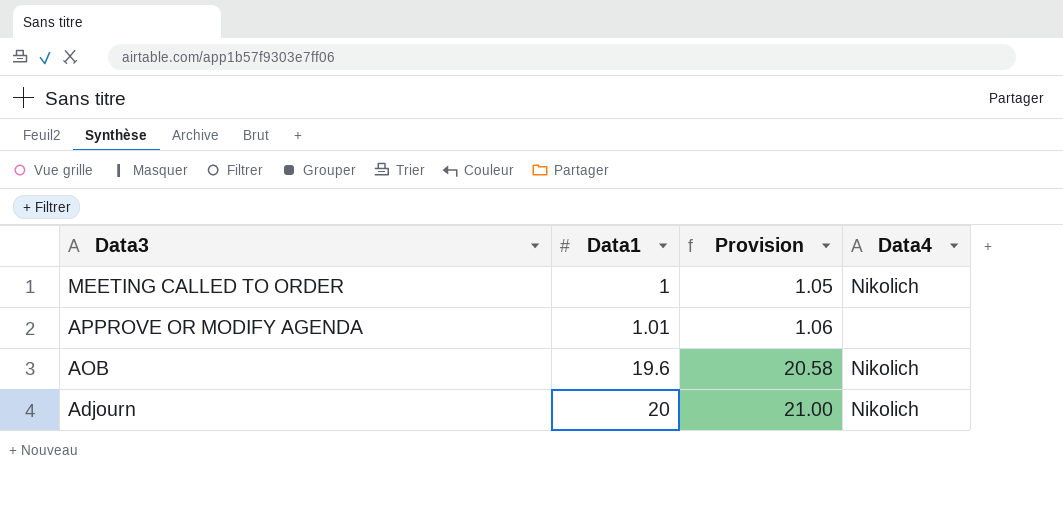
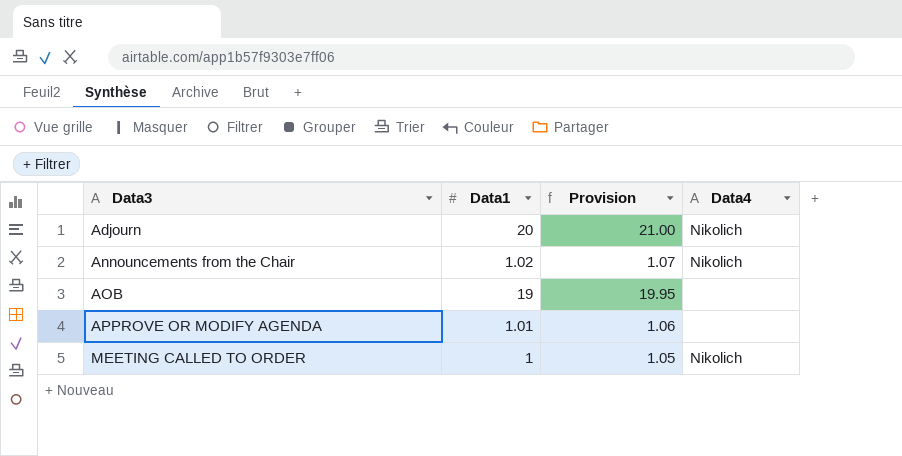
row order: Data3 descending -> Data3 ascending
row Announcements from the Chair: none -> 1.02 | 1.07 | Nikolich
AOB | Data1: 19.6 -> 19
AOB | Provision: 20.58 -> 19.95
AOB | Data4: Nikolich -> none

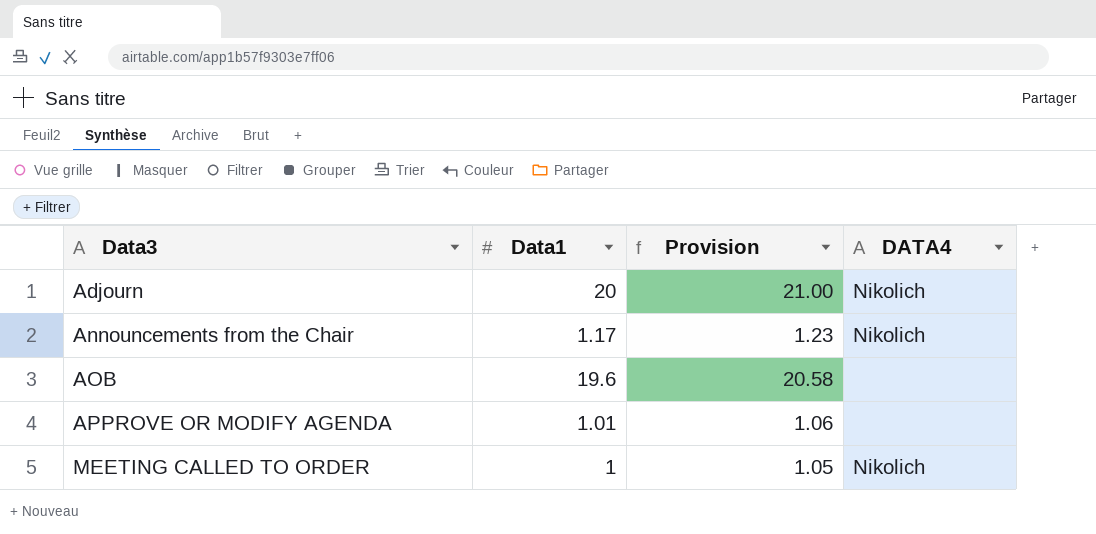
column name: Data4 -> DATA4
Announcements from the Chair | Data1: 1.02 -> 1.17
Announcements from the Chair | Provision: 1.07 -> 1.23
AOB | Data1: 19 -> 19.6
AOB | Provision: 19.95 -> 20.58

